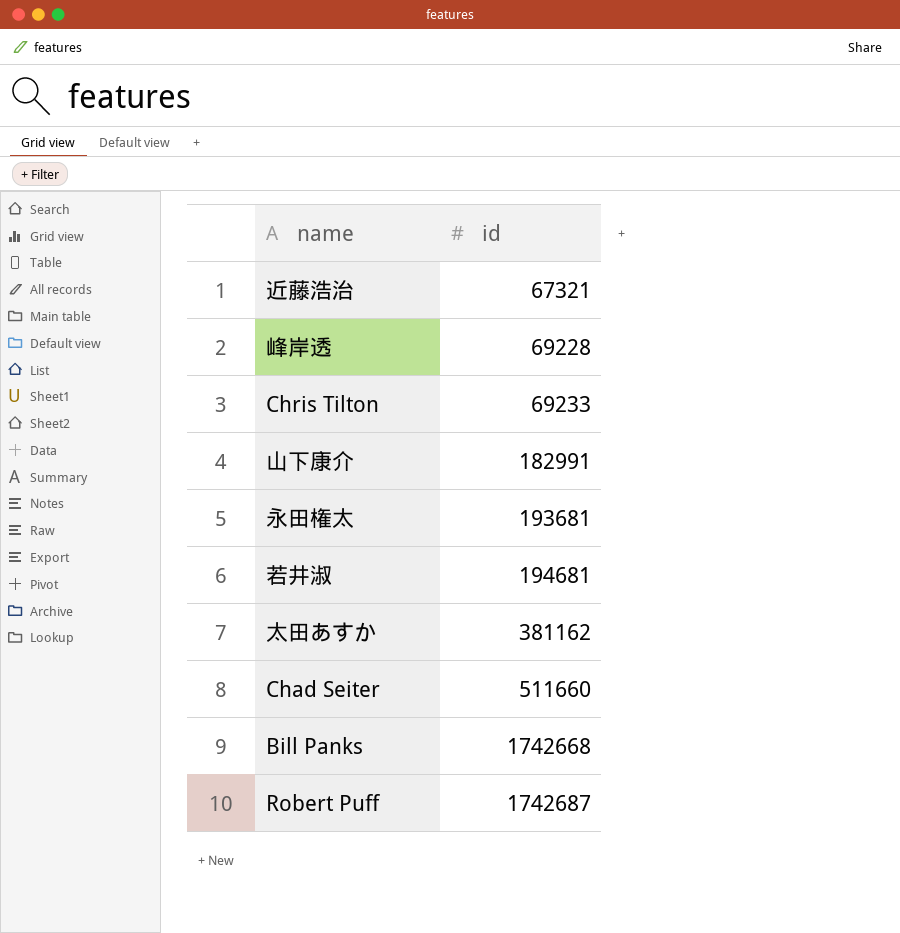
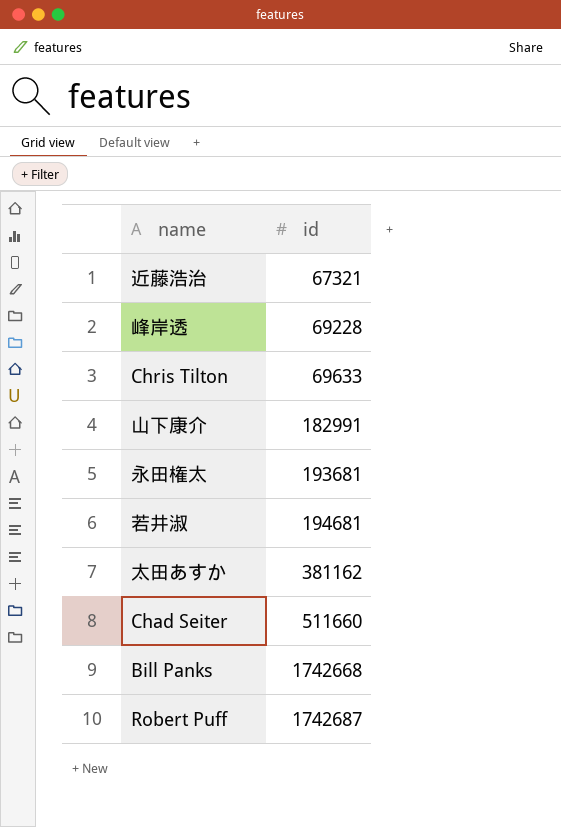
Chris Tilton | id: 69233 -> 69633

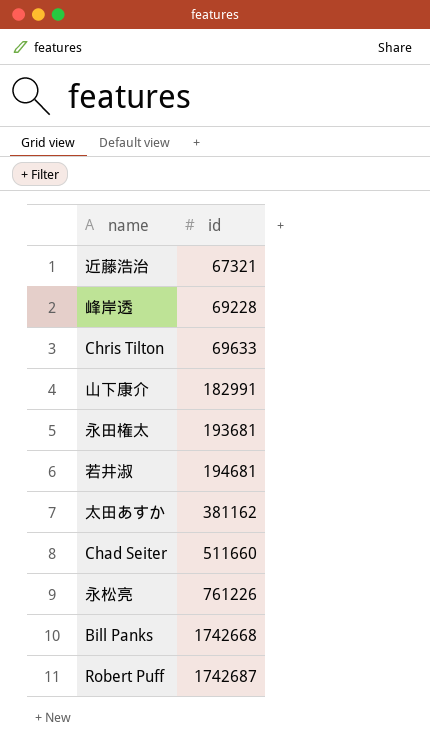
row 永松亮: none -> 761226

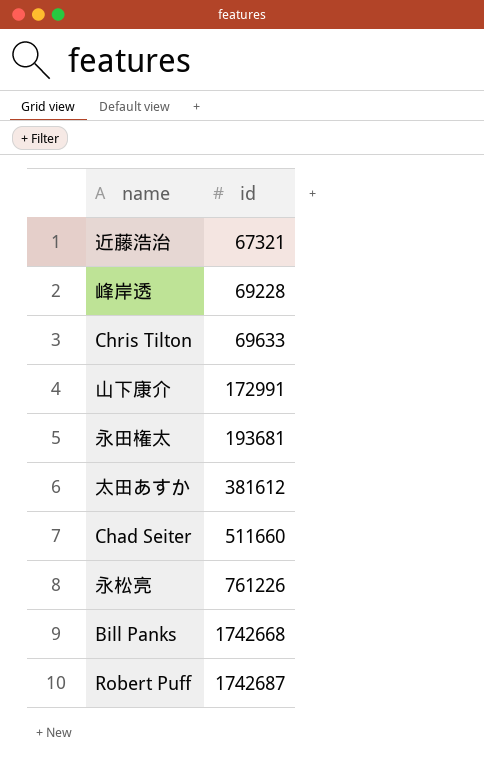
row 若井淑: 194681 -> none
山下康介 | id: 182991 -> 172991
太田あすか | id: 381162 -> 381612

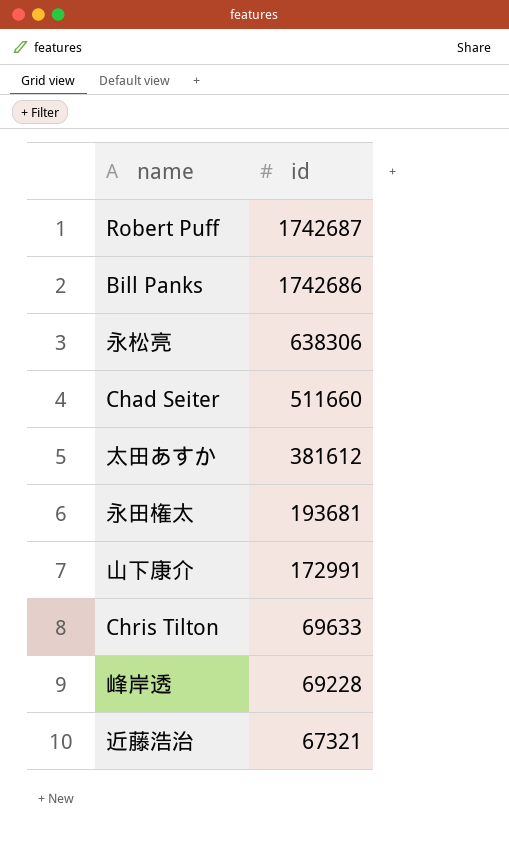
row order: id ascending -> id descending
Bill Panks | id: 1742668 -> 1742686
永松亮 | id: 761226 -> 638306

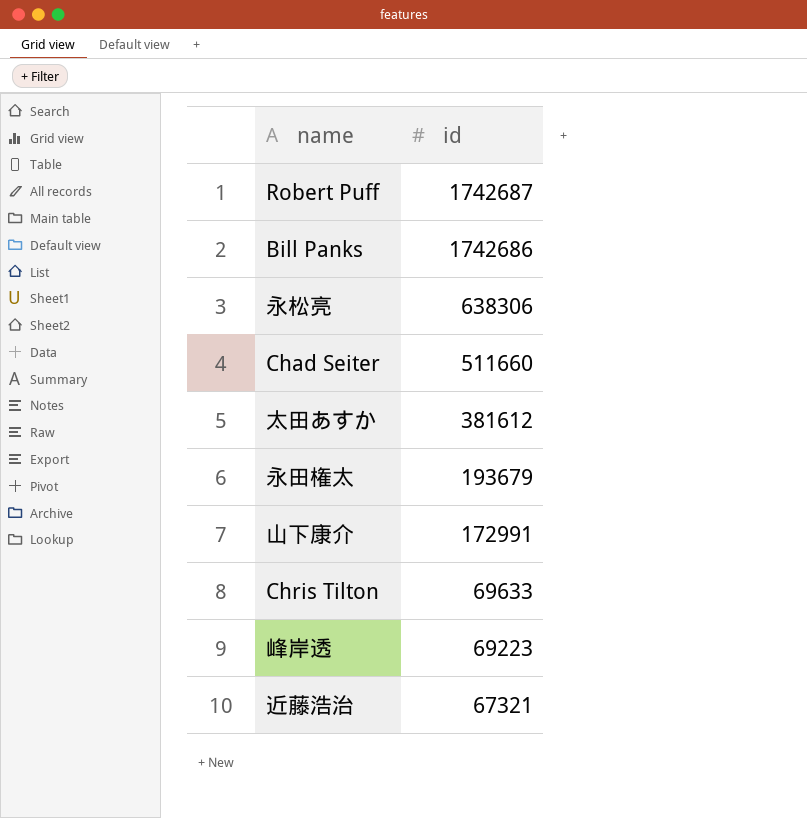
永田権太 | id: 193681 -> 193679
峰岸透 | id: 69228 -> 69223

